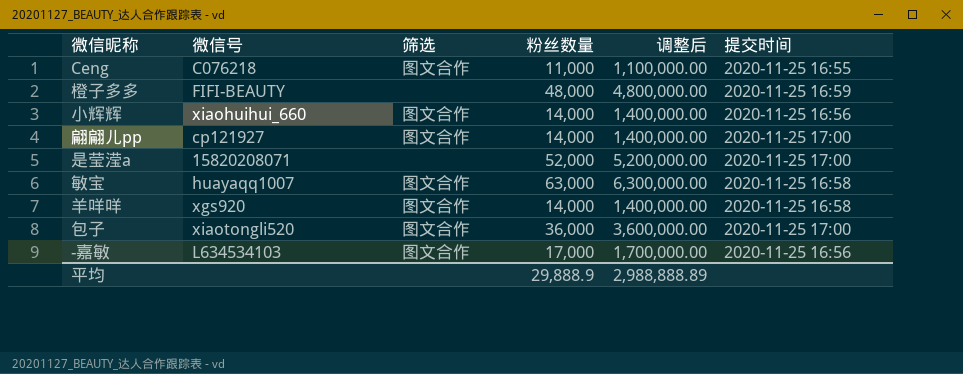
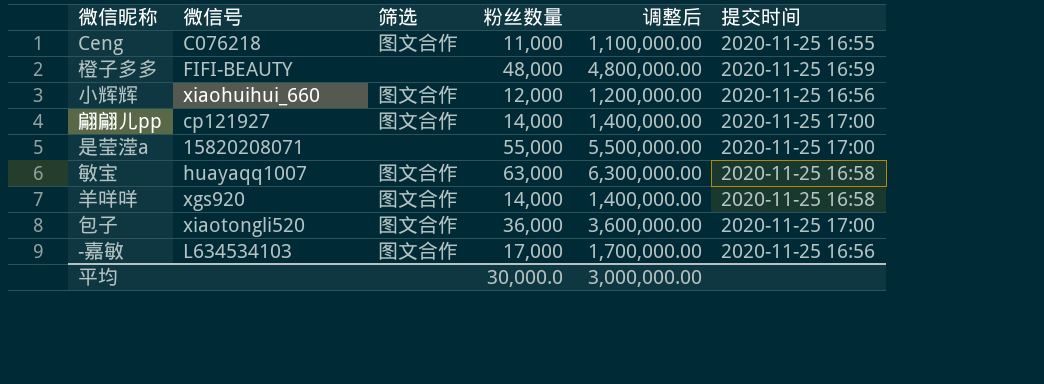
小辉辉 | 粉丝数量: 14,000 -> 12,000
小辉辉 | 调整后: 1,400,000.00 -> 1,200,000.00
是莹滢a | 粉丝数量: 52,000 -> 55,000
是莹滢a | 调整后: 5,200,000.00 -> 5,500,000.00
平均 | 粉丝数量: 29,888.9 -> 30,000.0
平均 | 调整后: 2,988,888.89 -> 3,000,000.00

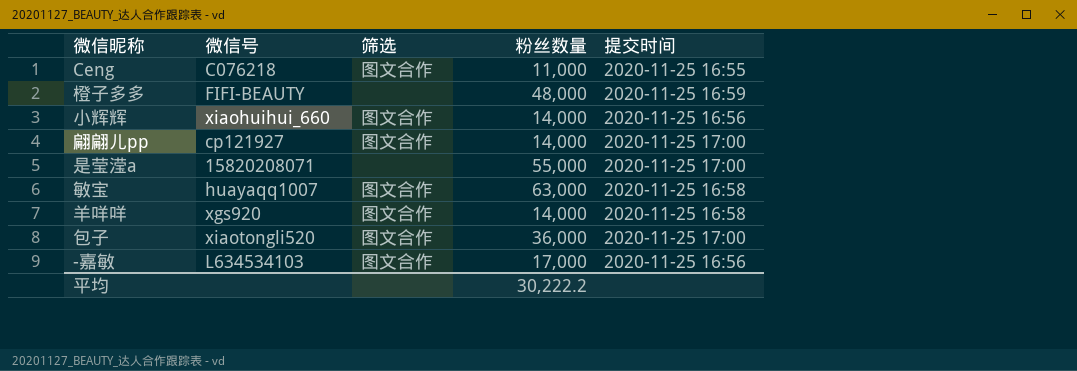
column 调整后 | formula: [粉丝数量] * 100 -> none
小辉辉 | 粉丝数量: 12,000 -> 14,000
平均 | 粉丝数量: 30,000.0 -> 30,222.2

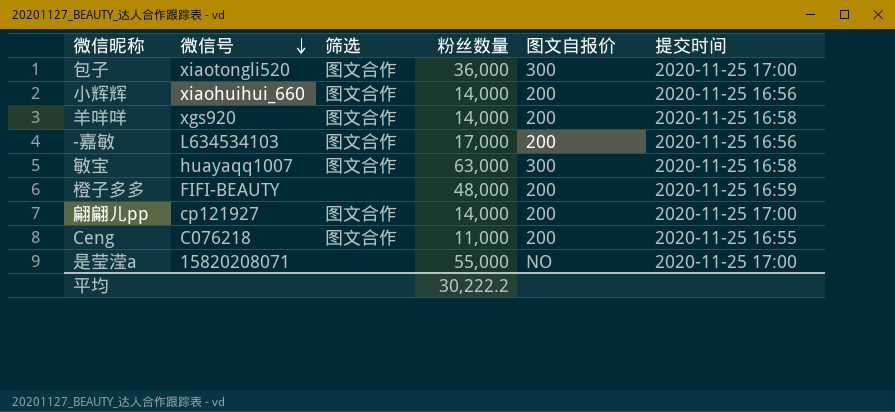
row order: none -> 微信号 descending
column 图文自报价 | position: none -> 5

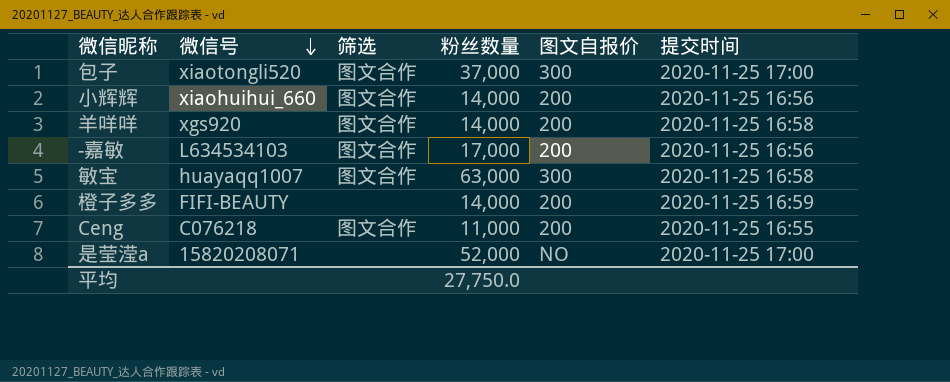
row 翩翩儿pp: cp121927 | 图文合作 | 14,000 | 200 | 2020-11-25 17:00 -> none
包子 | 粉丝数量: 36,000 -> 37,000
橙子多多 | 粉丝数量: 48,000 -> 14,000
是莹滢a | 粉丝数量: 55,000 -> 52,000
平均 | 粉丝数量: 30,222.2 -> 27,750.0

